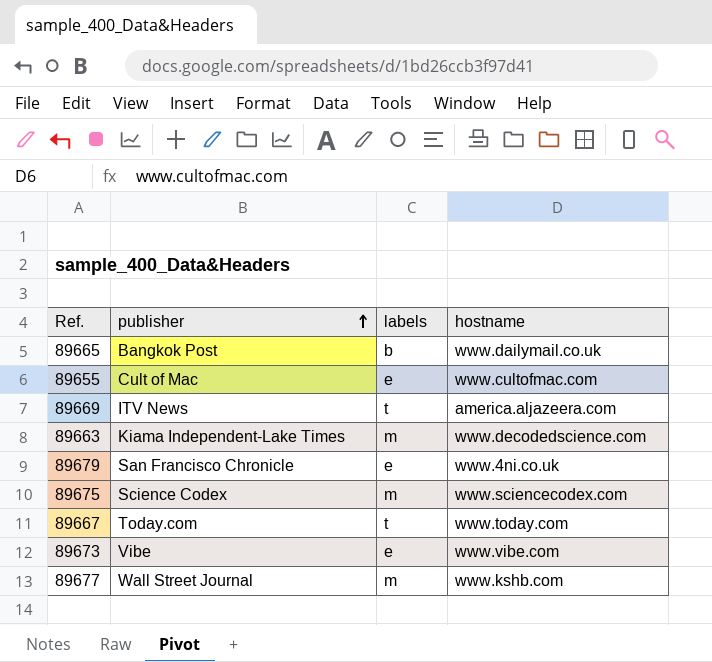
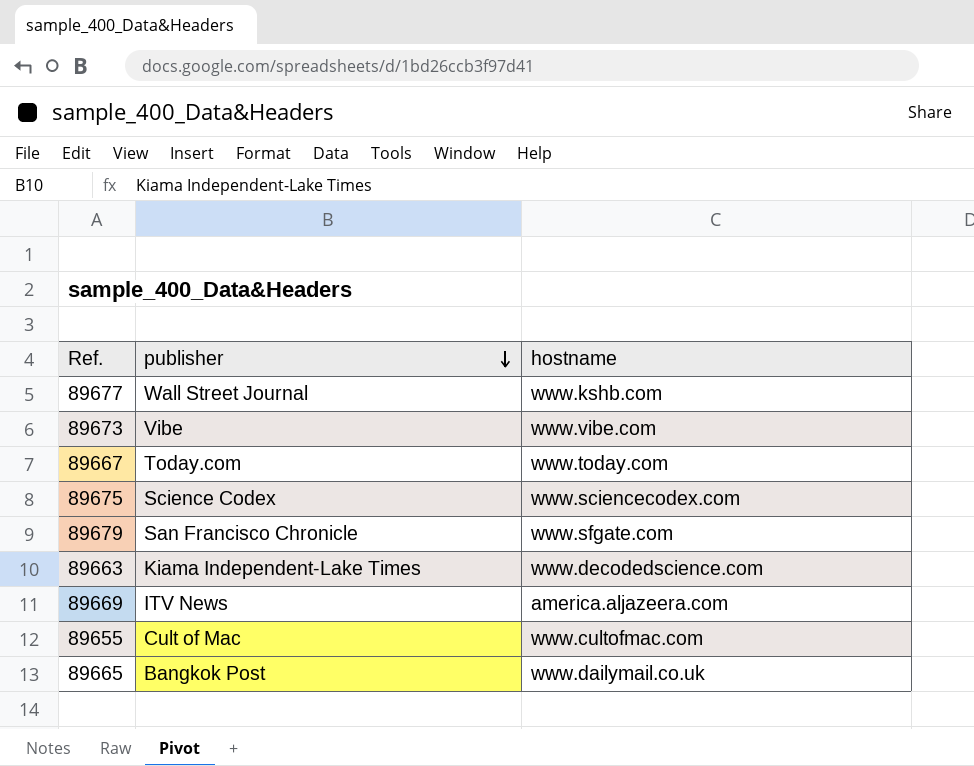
row order: publisher ascending -> publisher descending
column labels | position: 3 -> none
89679 | hostname: www.4ni.co.uk -> www.sfgate.com

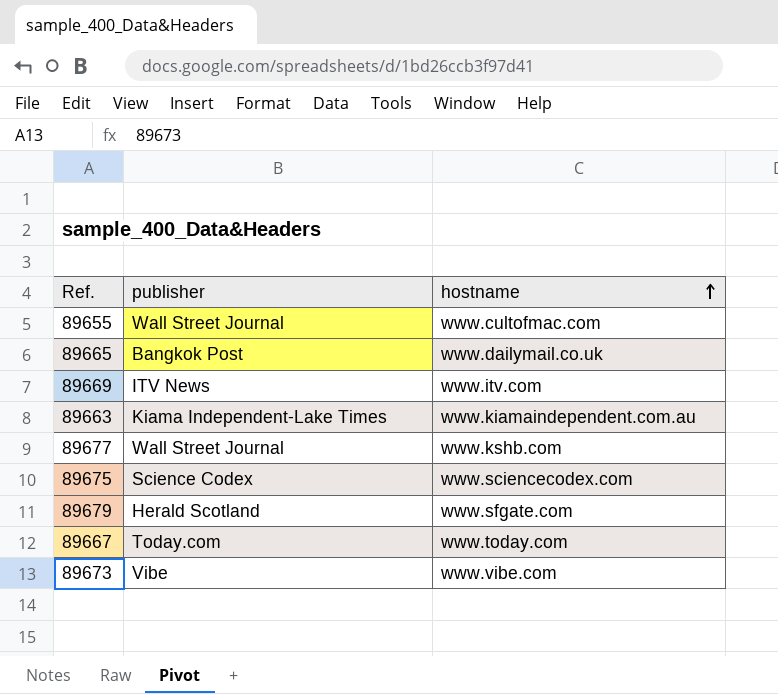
row order: publisher descending -> hostname ascending
89655 | publisher: Cult of Mac -> Wall Street Journal
89669 | hostname: america.aljazeera.com -> www.itv.com
89663 | hostname: www.decodedscience.com -> www.kiamaindependent.com.au
89679 | publisher: San Francisco Chronicle -> Herald Scotland

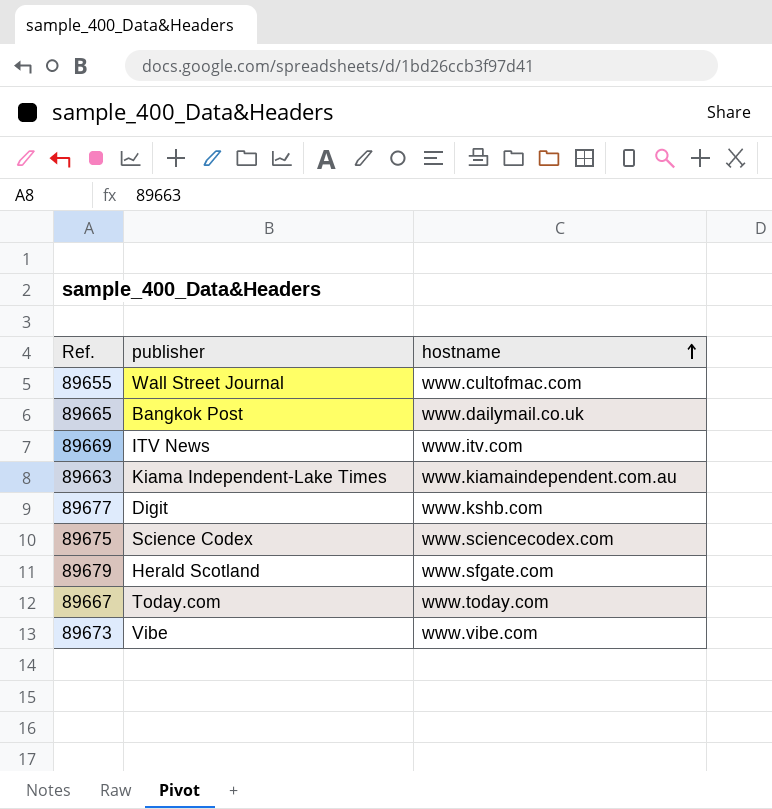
89677 | publisher: Wall Street Journal -> Digit

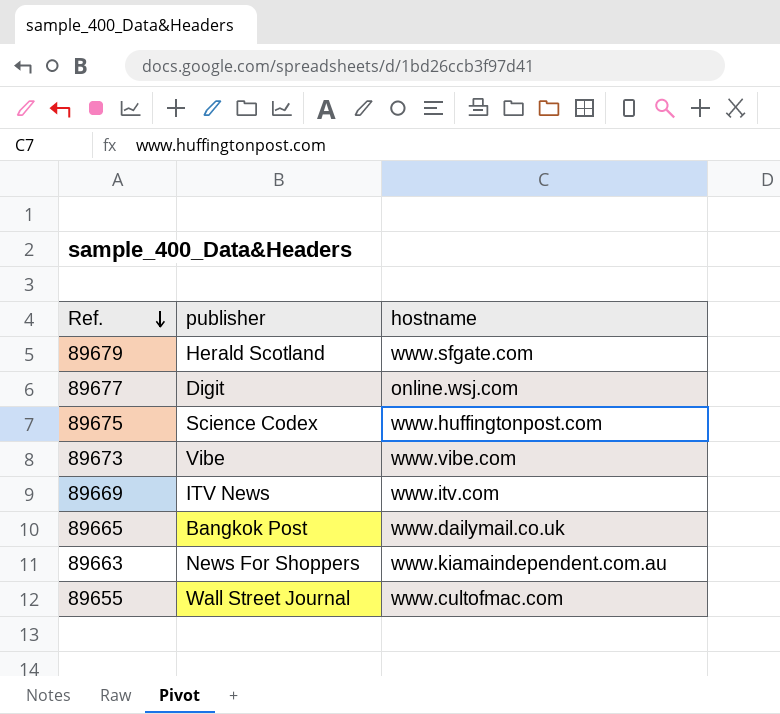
row order: hostname ascending -> Ref. descending
row 89667: Today.com | www.today.com -> none
89677 | hostname: www.kshb.com -> online.wsj.com
89675 | hostname: www.sciencecodex.com -> www.huffingtonpost.com
89663 | publisher: Kiama Independent-Lake Times -> News For Shoppers

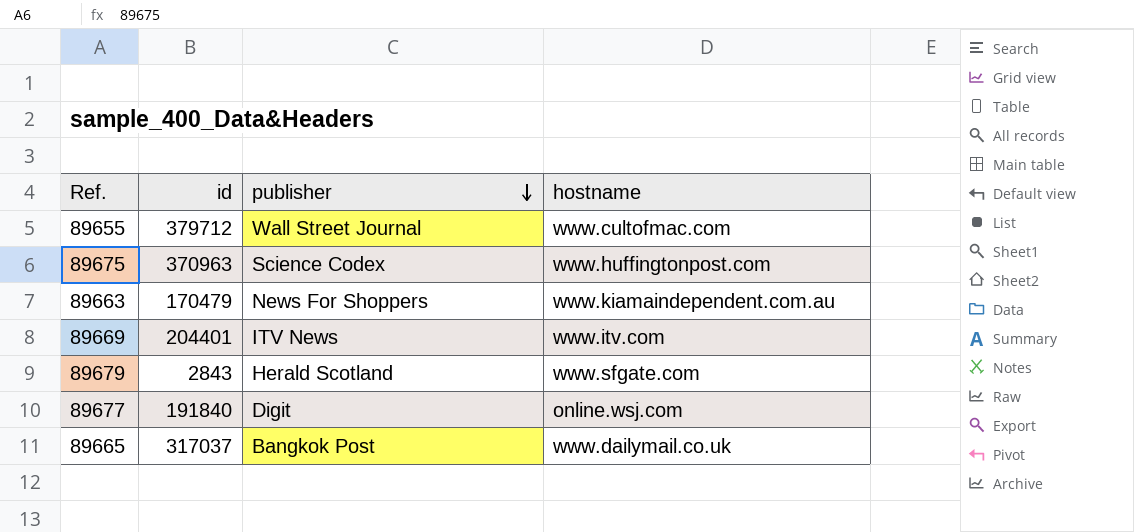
row order: Ref. descending -> publisher descending
column id | position: none -> 2
row 89673: Vibe | www.vibe.com -> none

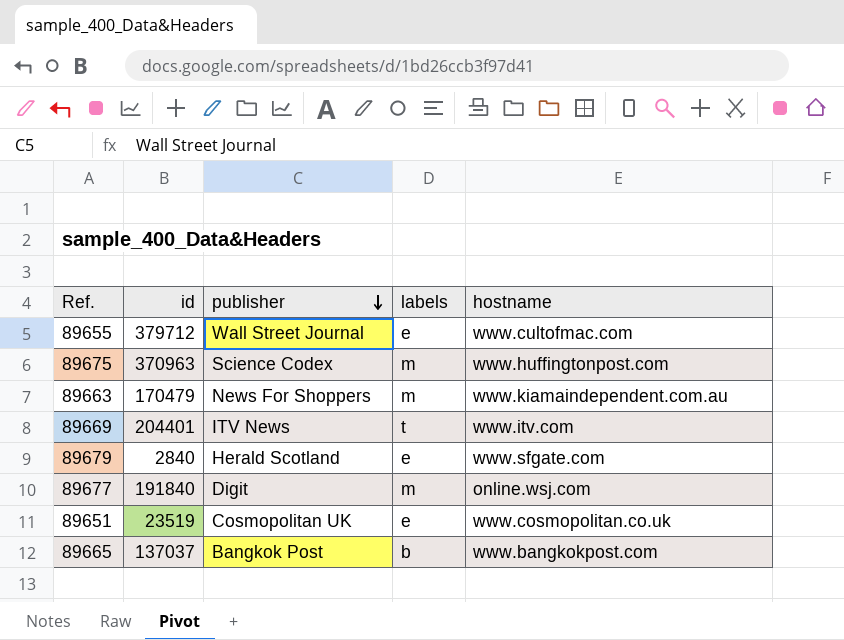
column labels | position: none -> 4
89679 | id: 2843 -> 2840
row 89651: none -> 23519 | Cosmopolitan UK | e | www.cosmopolitan.co.uk
89665 | id: 317037 -> 137037
89665 | hostname: www.dailymail.co.uk -> www.bangkokpost.com

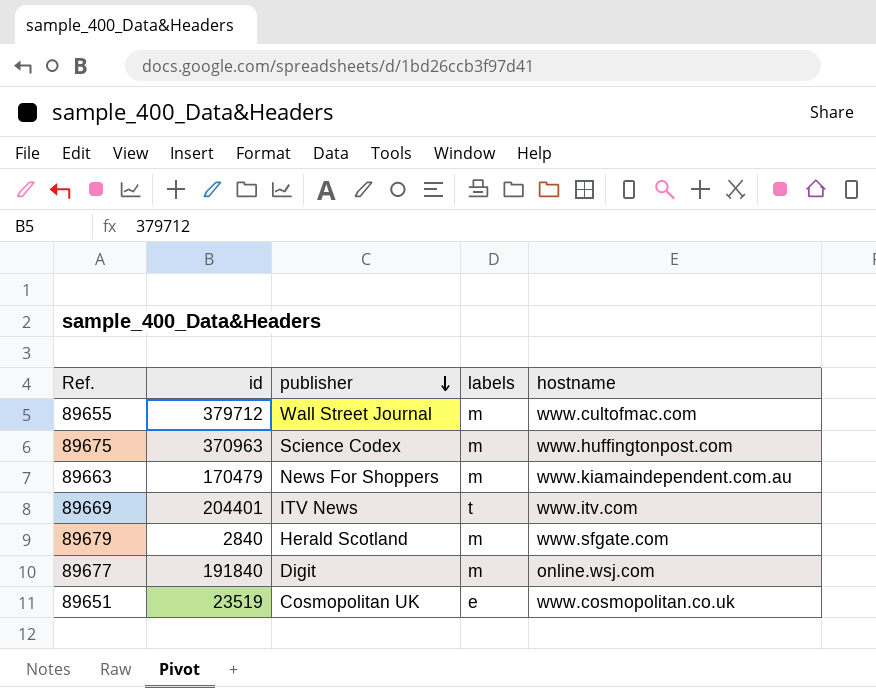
row 89665: 137037 | Bangkok Post | b | www.bangkokpost.com -> none
89655 | labels: e -> m
89679 | labels: e -> m

